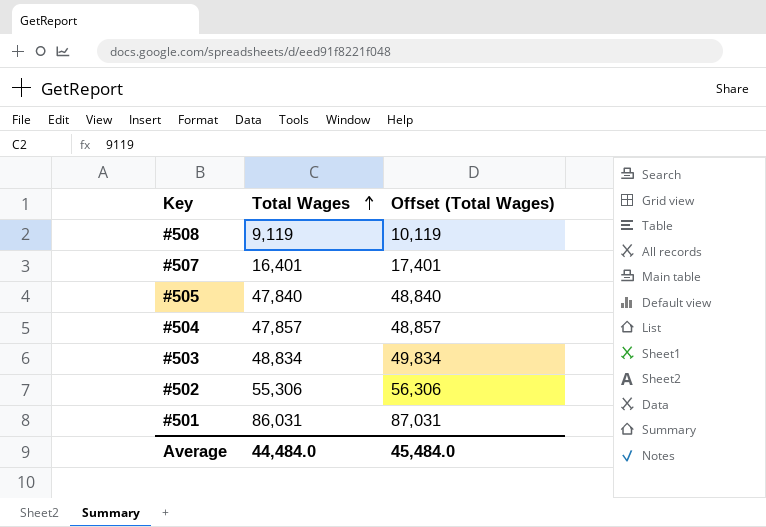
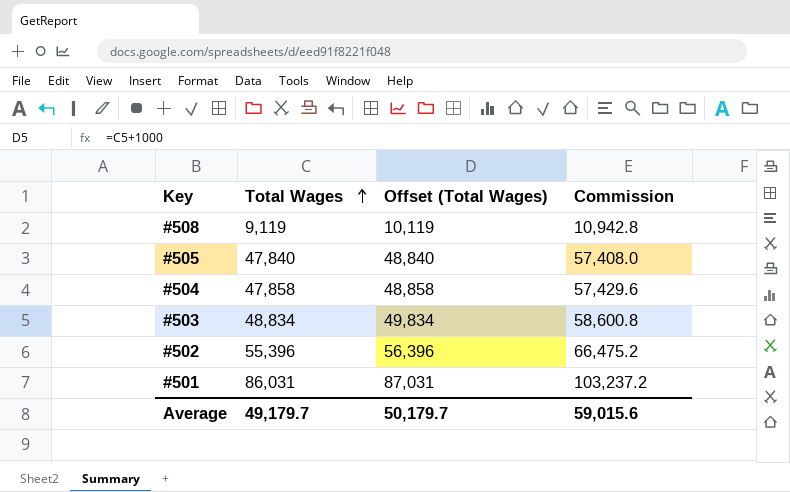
column Commission | formula: none -> [Total Wages] * 1.2
row #507: 16,401 | 17,401 -> none
#504 | Total Wages: 47,857 -> 47,858
#504 | Offset (Total Wages): 48,857 -> 48,858
#502 | Total Wages: 55,306 -> 55,396
#502 | Offset (Total Wages): 56,306 -> 56,396
Average | Total Wages: 44,484.0 -> 49,179.7
Average | Offset (Total Wages): 45,484.0 -> 50,179.7

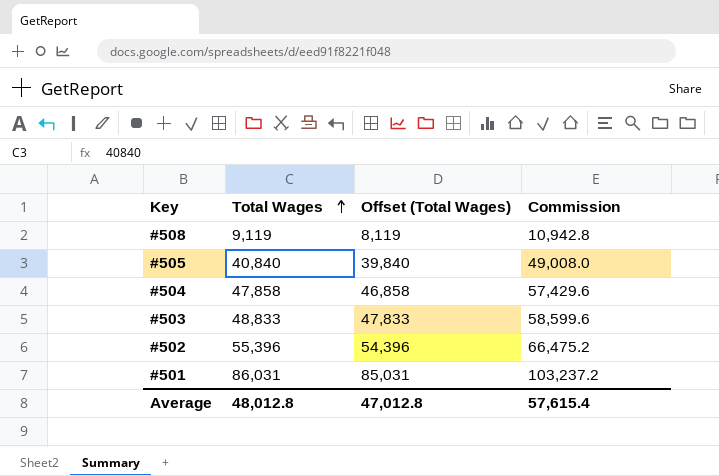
column Offset (Total Wages) | formula: [Total Wages] + 1000 -> [Total Wages] - 1000
#505 | Total Wages: 47,840 -> 40,840
#505 | Commission: 57,408.0 -> 49,008.0
#503 | Total Wages: 48,834 -> 48,833
#503 | Commission: 58,600.8 -> 58,599.6
Average | Total Wages: 49,179.7 -> 48,012.8
Average | Offset (Total Wages): 50,179.7 -> 47,012.8
Average | Commission: 59,015.6 -> 57,615.4

